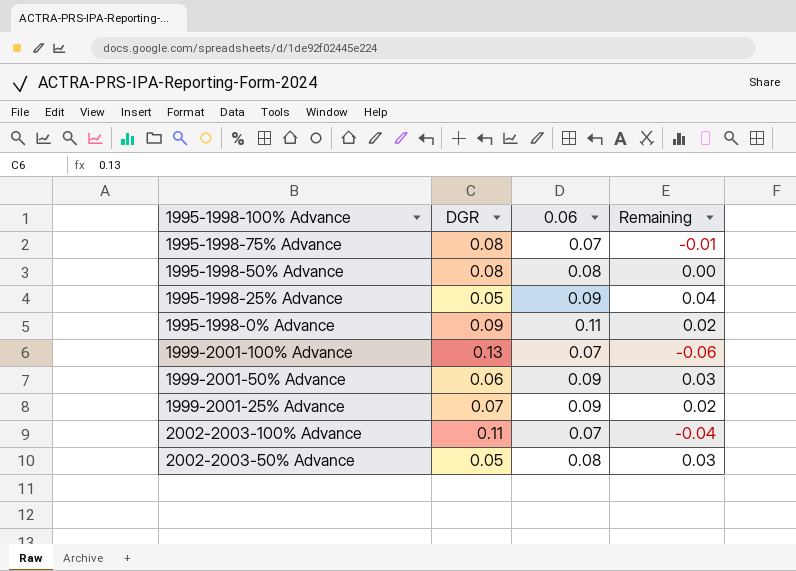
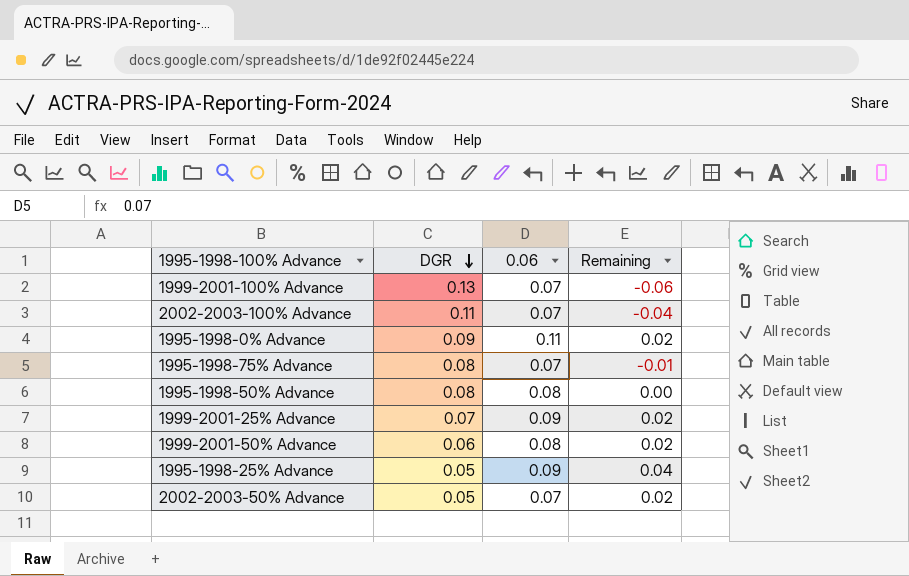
row order: none -> DGR descending
1999-2001-50% Advance | 0.06: 0.09 -> 0.08
1999-2001-50% Advance | Remaining: 0.03 -> 0.02
2002-2003-50% Advance | 0.06: 0.08 -> 0.07
2002-2003-50% Advance | Remaining: 0.03 -> 0.02

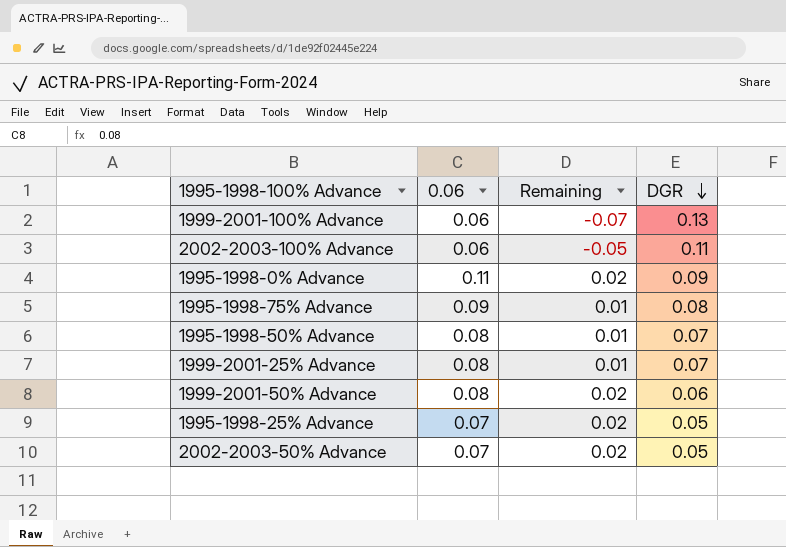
column DGR | position: 2 -> 4
1999-2001-100% Advance | 0.06: 0.07 -> 0.06
1999-2001-100% Advance | Remaining: -0.06 -> -0.07
2002-2003-100% Advance | 0.06: 0.07 -> 0.06
2002-2003-100% Advance | Remaining: -0.04 -> -0.05
1995-1998-75% Advance | 0.06: 0.07 -> 0.09
1995-1998-75% Advance | Remaining: -0.01 -> 0.01
1995-1998-50% Advance | Remaining: 0.00 -> 0.01
1995-1998-50% Advance | DGR: 0.08 -> 0.07
1999-2001-25% Advance | 0.06: 0.09 -> 0.08
1999-2001-25% Advance | Remaining: 0.02 -> 0.01
1995-1998-25% Advance | 0.06: 0.09 -> 0.07
1995-1998-25% Advance | Remaining: 0.04 -> 0.02

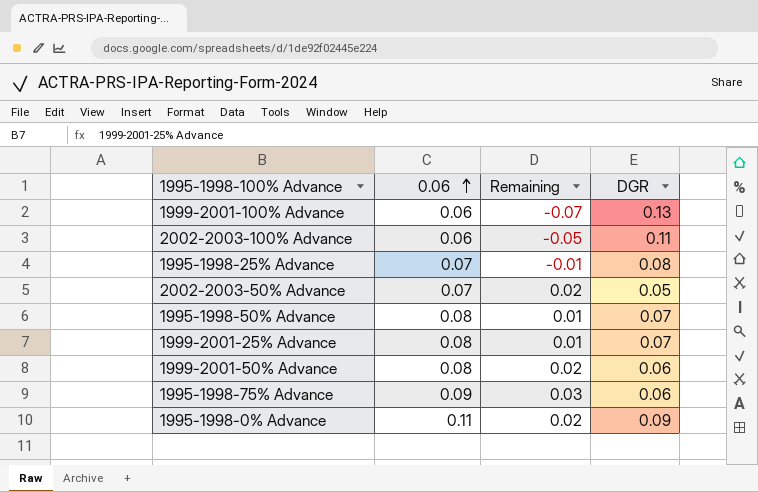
row order: DGR descending -> 0.06 ascending
1995-1998-25% Advance | Remaining: 0.02 -> -0.01
1995-1998-25% Advance | DGR: 0.05 -> 0.08
1995-1998-75% Advance | Remaining: 0.01 -> 0.03
1995-1998-75% Advance | DGR: 0.08 -> 0.06

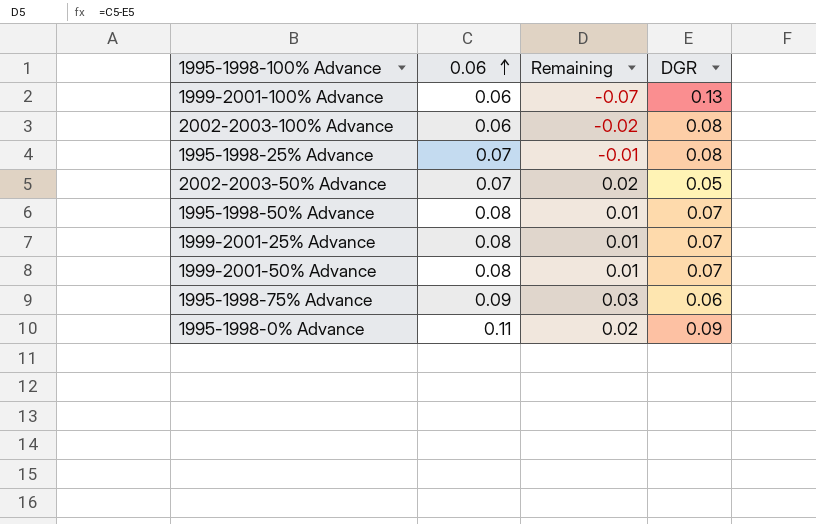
2002-2003-100% Advance | Remaining: -0.05 -> -0.02
2002-2003-100% Advance | DGR: 0.11 -> 0.08
1999-2001-50% Advance | Remaining: 0.02 -> 0.01
1999-2001-50% Advance | DGR: 0.06 -> 0.07

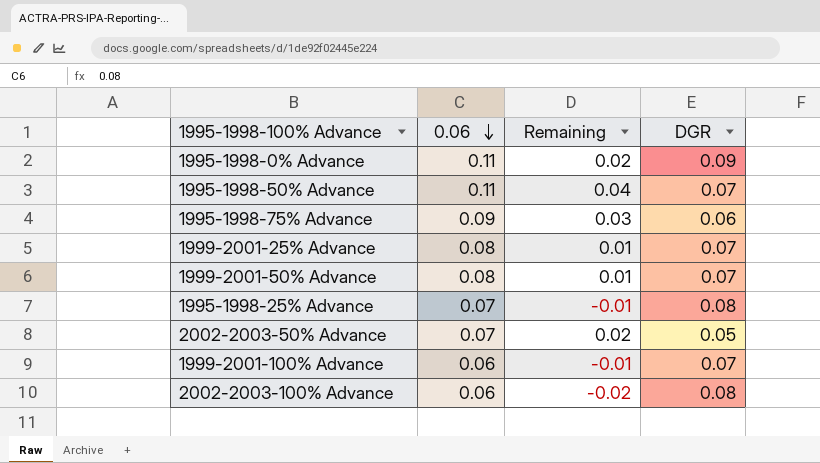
row order: 0.06 ascending -> 0.06 descending
1995-1998-50% Advance | 0.06: 0.08 -> 0.11
1995-1998-50% Advance | Remaining: 0.01 -> 0.04
1999-2001-100% Advance | Remaining: -0.07 -> -0.01
1999-2001-100% Advance | DGR: 0.13 -> 0.07

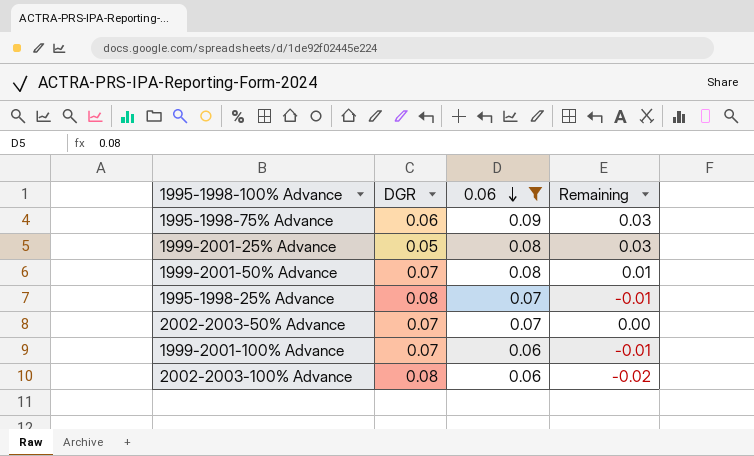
filter: none -> 0.06 != 0.11
column DGR | position: 4 -> 2
1999-2001-25% Advance | DGR: 0.07 -> 0.05
1999-2001-25% Advance | Remaining: 0.01 -> 0.03
2002-2003-50% Advance | DGR: 0.05 -> 0.07
2002-2003-50% Advance | Remaining: 0.02 -> 0.00

